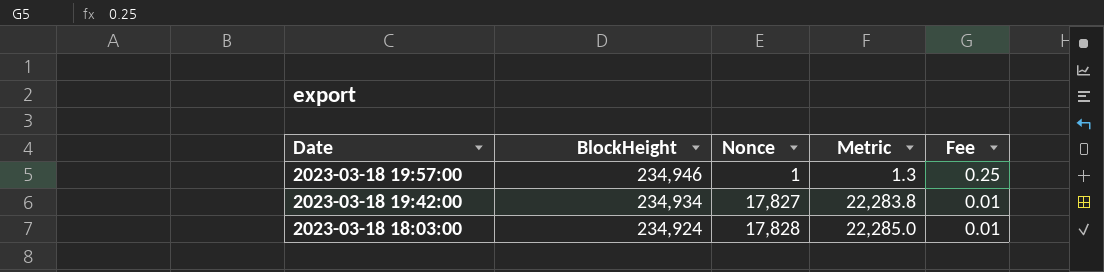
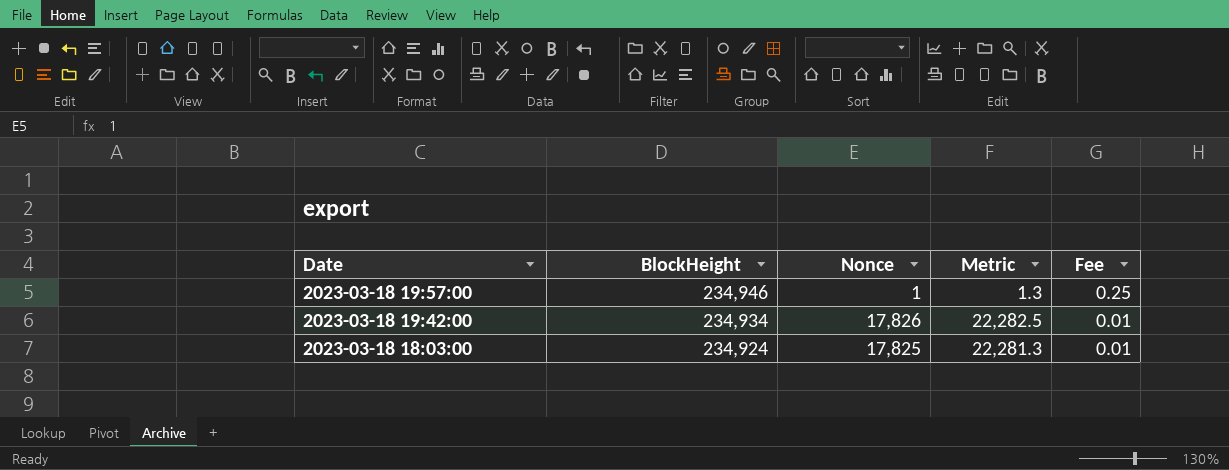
2023-03-18 19:42:00 | Nonce: 17,827 -> 17,826
2023-03-18 19:42:00 | Metric: 22,283.8 -> 22,282.5
2023-03-18 18:03:00 | Nonce: 17,828 -> 17,825
2023-03-18 18:03:00 | Metric: 22,285.0 -> 22,281.3

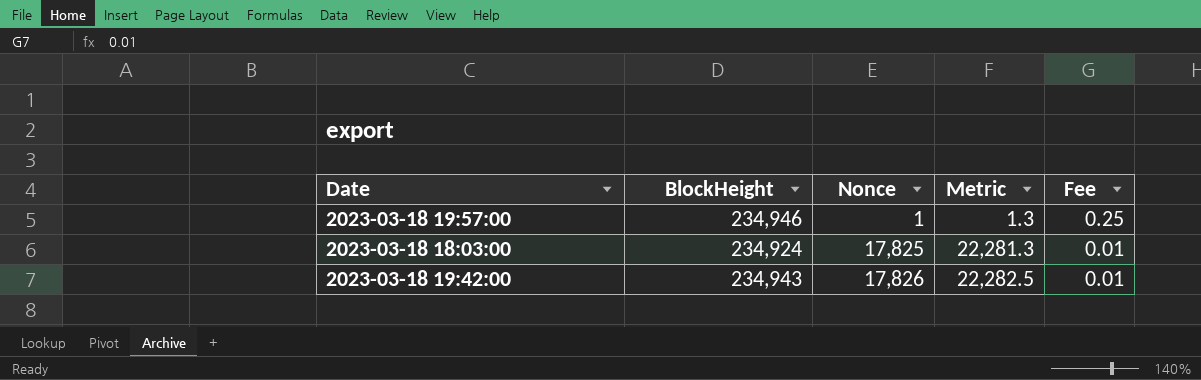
row order: Date descending -> Nonce ascending
2023-03-18 19:42:00 | BlockHeight: 234,934 -> 234,943

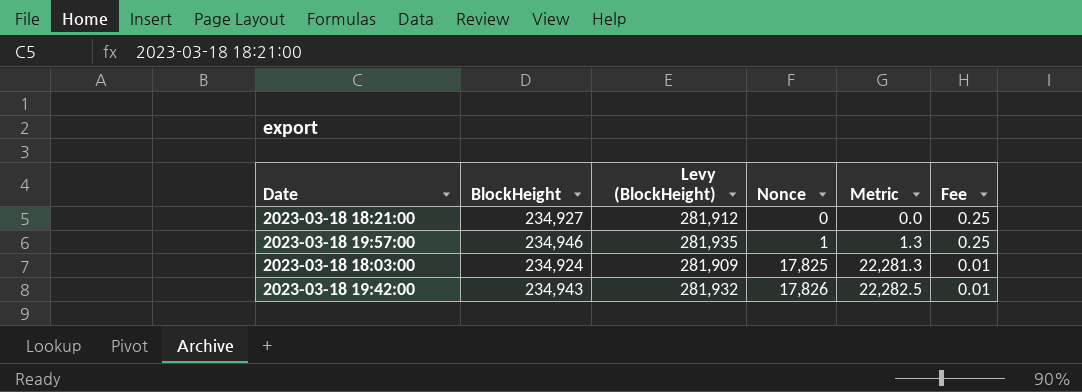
column Levy (BlockHeight) | formula: none -> [BlockHeight] * 1.2
row 2023-03-18 18:21:00: none -> 234,927 | 281,912 | 0 | 0.0 | 0.25

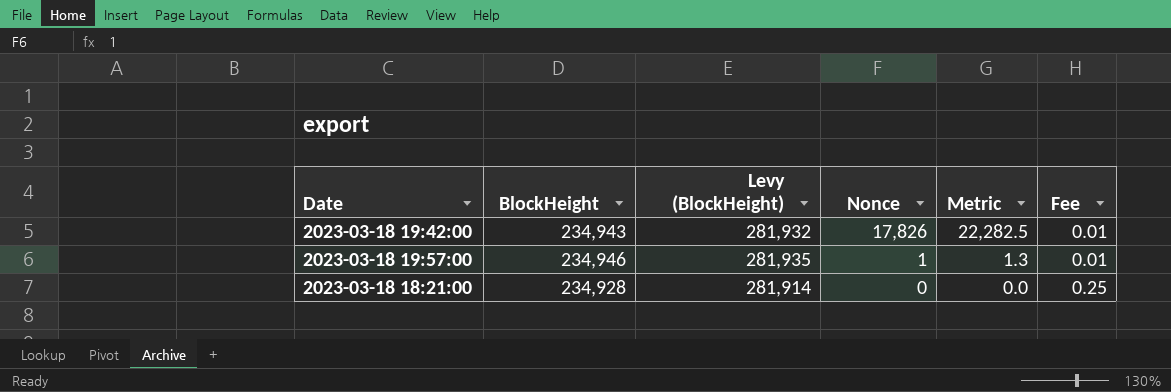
row order: Nonce ascending -> Nonce descending
row 2023-03-18 18:03:00: 234,924 | 281,909 | 17,825 | 22,281.3 | 0.01 -> none
2023-03-18 19:57:00 | Fee: 0.25 -> 0.01
2023-03-18 18:21:00 | BlockHeight: 234,927 -> 234,928
2023-03-18 18:21:00 | Levy (BlockHeight): 281,912 -> 281,914

